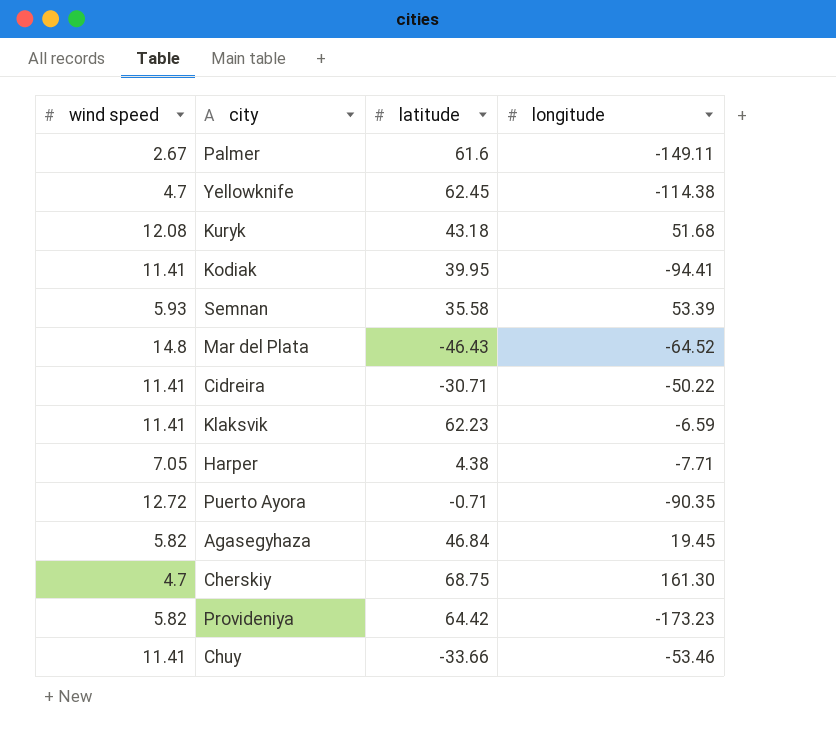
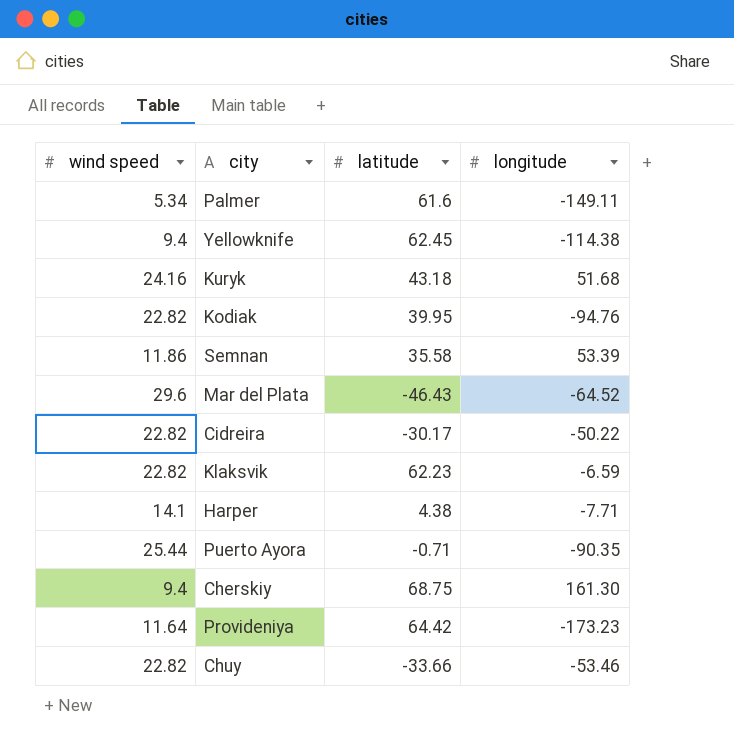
row Agasegyhaza: 5.82 | 46.84 | 19.45 -> none
Palmer | wind speed: 2.67 -> 5.34
Yellowknife | wind speed: 4.7 -> 9.4
Kuryk | wind speed: 12.08 -> 24.16
Kodiak | wind speed: 11.41 -> 22.82
Kodiak | longitude: -94.41 -> -94.76
Semnan | wind speed: 5.93 -> 11.86
Mar del Plata | wind speed: 14.8 -> 29.6
Cidreira | wind speed: 11.41 -> 22.82
Cidreira | latitude: -30.71 -> -30.17
Klaksvik | wind speed: 11.41 -> 22.82
Harper | wind speed: 7.05 -> 14.1
Puerto Ayora | wind speed: 12.72 -> 25.44
Cherskiy | wind speed: 4.7 -> 9.4
Provideniya | wind speed: 5.82 -> 11.64
Chuy | wind speed: 11.41 -> 22.82

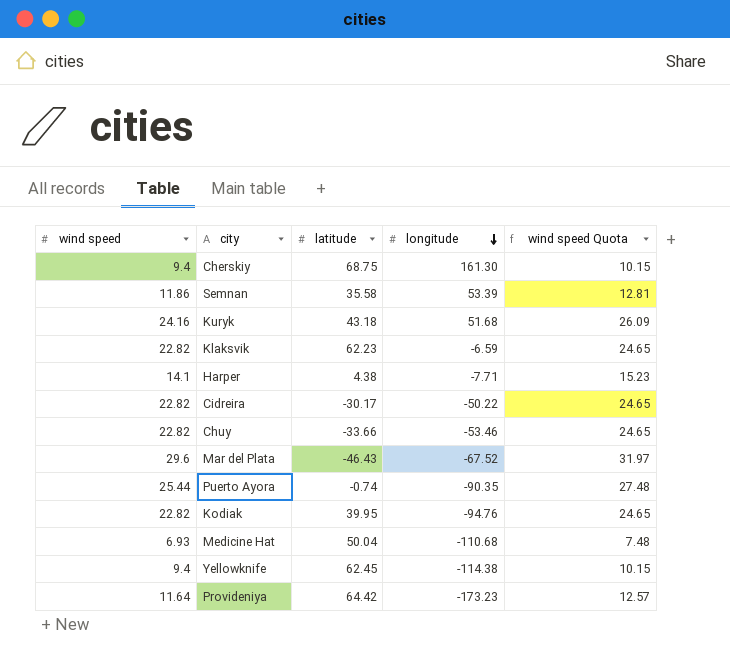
row order: none -> longitude descending
column wind speed Quota | formula: none -> [wind speed] * 1.08
row Palmer: 5.34 | 61.6 | -149.11 -> none
Mar del Plata | longitude: -64.52 -> -67.52
Puerto Ayora | latitude: -0.71 -> -0.74
row Medicine Hat: none -> 6.93 | 50.04 | -110.68 | 7.48

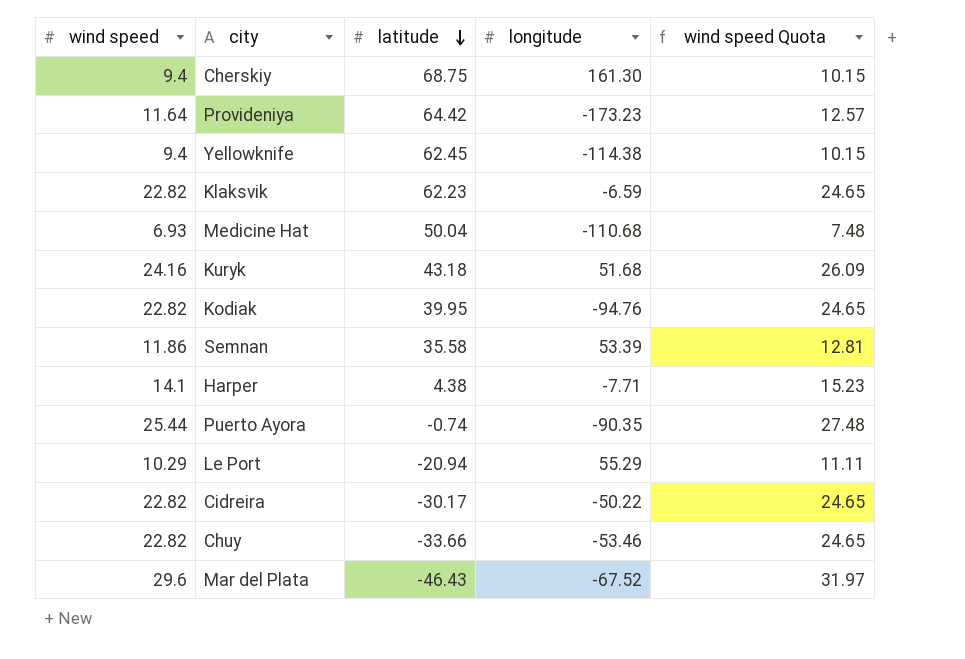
row order: longitude descending -> latitude descending
row Le Port: none -> 10.29 | -20.94 | 55.29 | 11.11

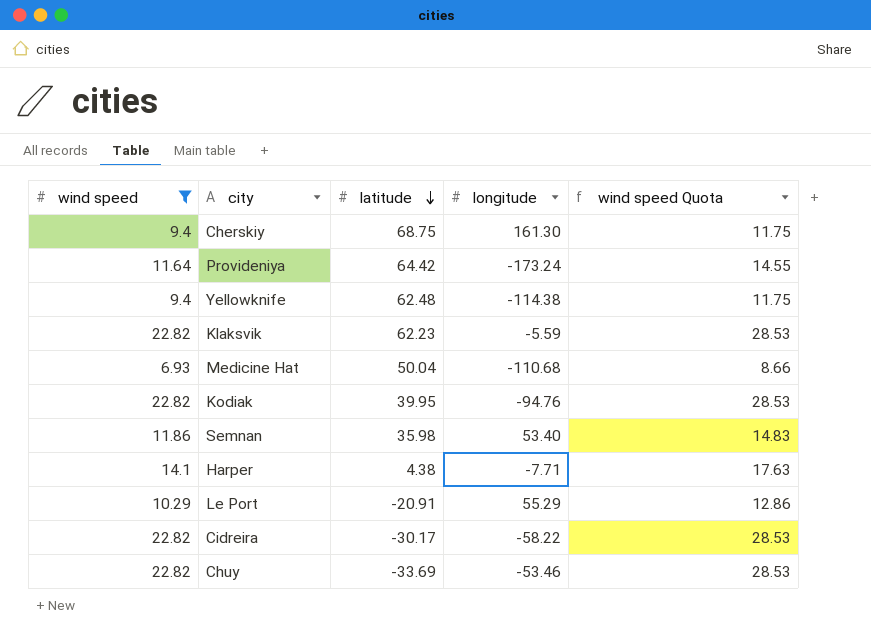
filter: none -> wind speed <= 22.82
column wind speed Quota | formula: [wind speed] * 1.08 -> [wind speed] * 1.25
Provideniya | longitude: -173.23 -> -173.24
Yellowknife | latitude: 62.45 -> 62.48
Klaksvik | longitude: -6.59 -> -5.59
Semnan | latitude: 35.58 -> 35.98
Semnan | longitude: 53.39 -> 53.40
Le Port | latitude: -20.94 -> -20.91
Cidreira | longitude: -50.22 -> -58.22
Chuy | latitude: -33.66 -> -33.69

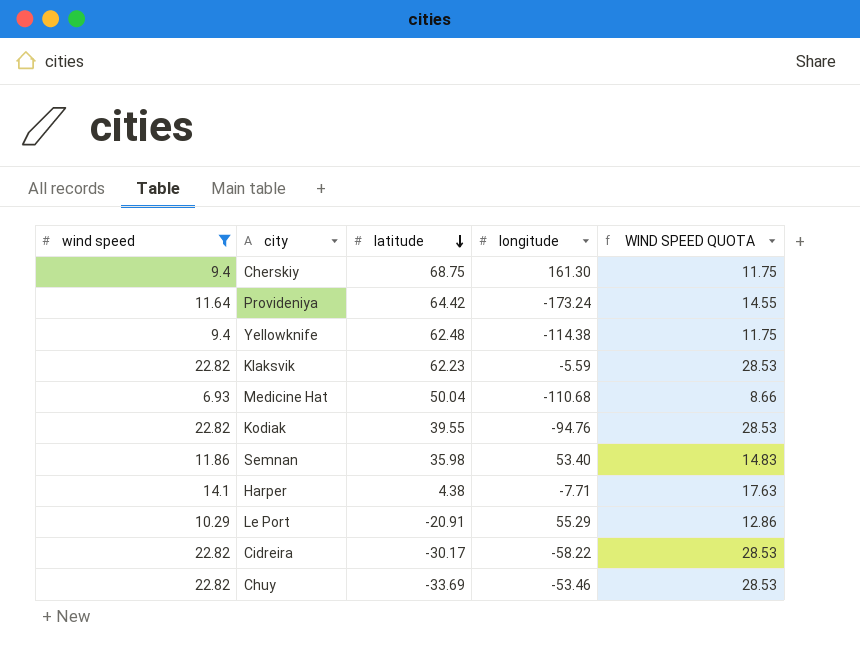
column name: wind speed Quota -> WIND SPEED QUOTA
Kodiak | latitude: 39.95 -> 39.55

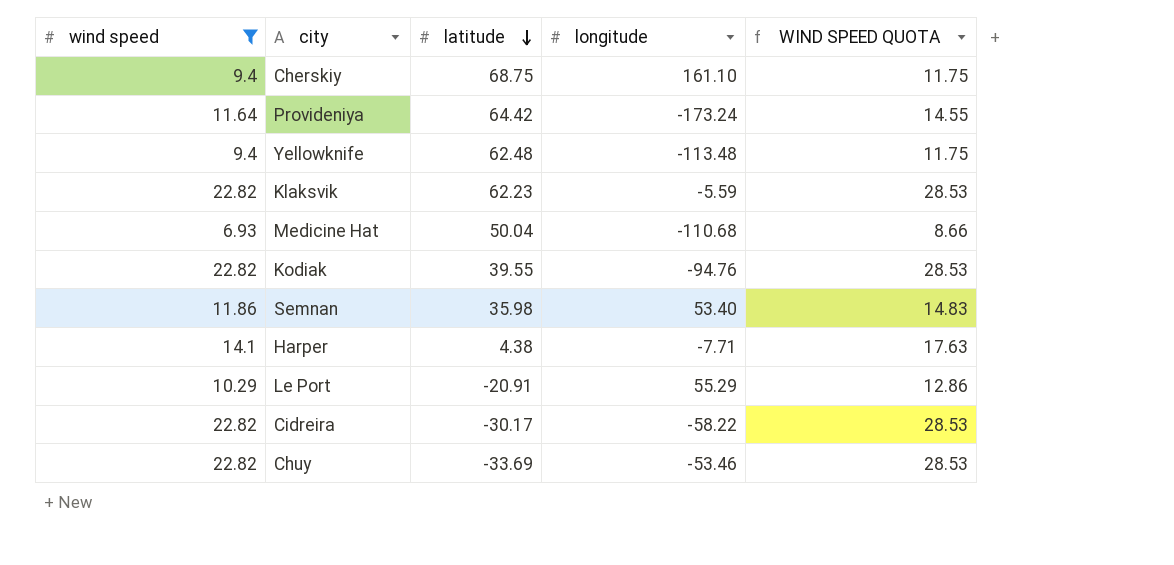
Cherskiy | longitude: 161.30 -> 161.10
Yellowknife | longitude: -114.38 -> -113.48

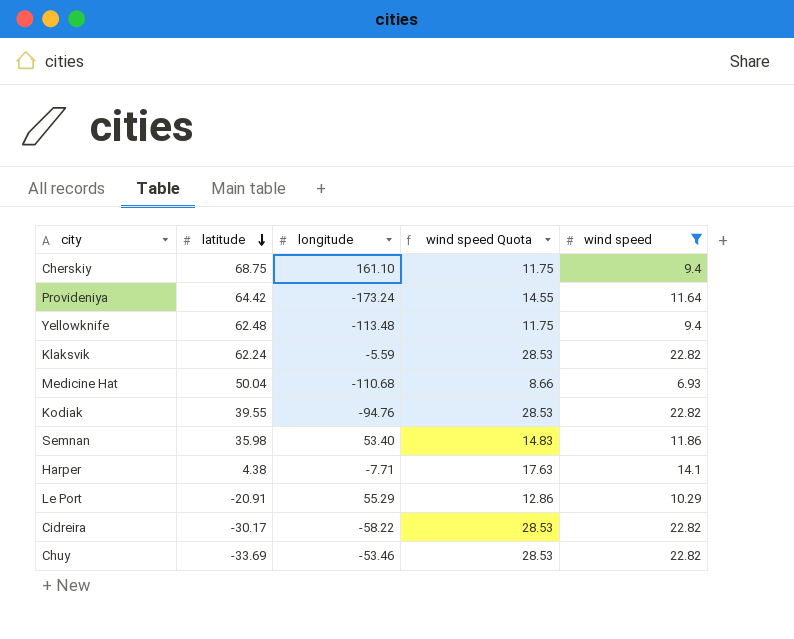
column name: WIND SPEED QUOTA -> wind speed Quota
column wind speed | position: 1 -> 5
Klaksvik | latitude: 62.23 -> 62.24

